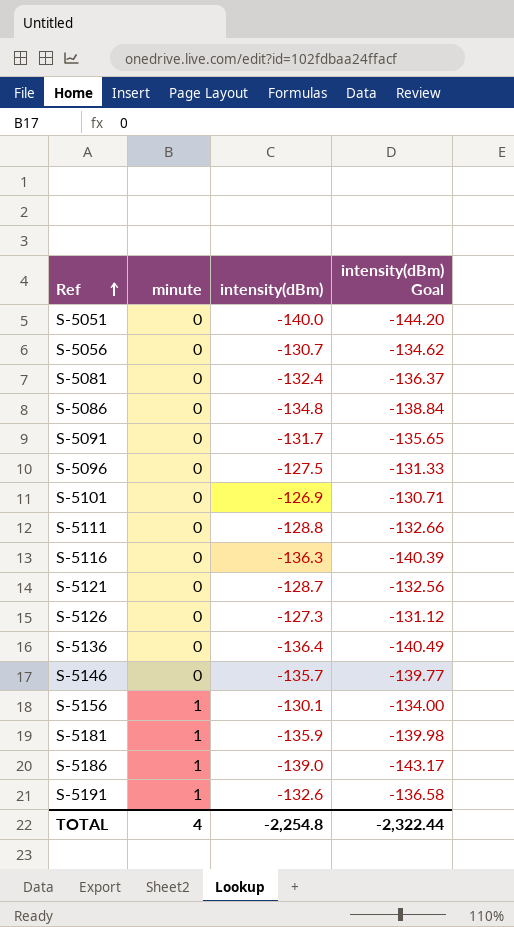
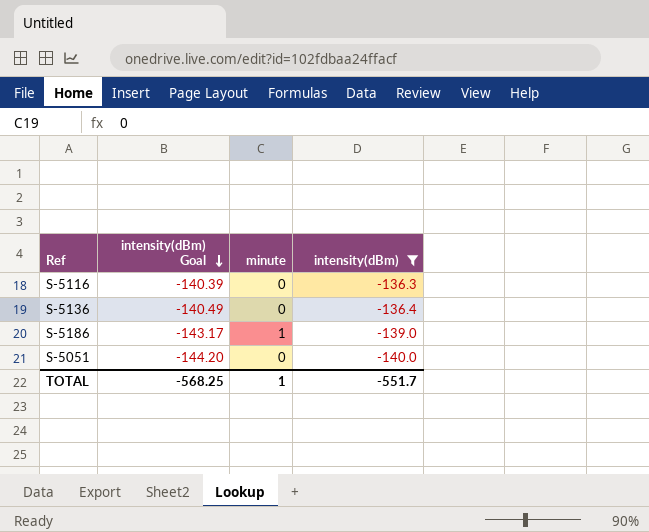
filter: none -> intensity(dBm) <= -136.3
row order: Ref ascending -> intensity(dBm) Goal descending
column intensity(dBm) Goal | position: 4 -> 2
TOTAL | intensity(dBm) Goal: -2,322.44 -> -568.25
TOTAL | minute: 4 -> 1
TOTAL | intensity(dBm): -2,254.8 -> -551.7

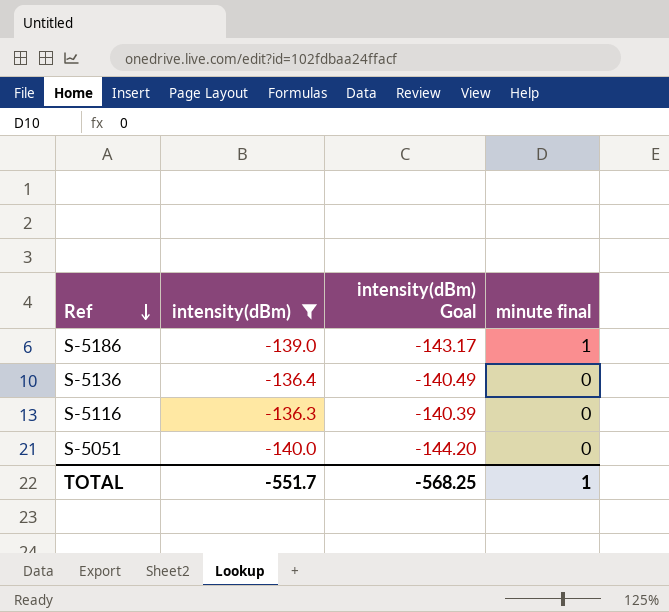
row order: intensity(dBm) Goal descending -> Ref descending
column intensity(dBm) | position: 4 -> 2
column name: minute -> minute final

